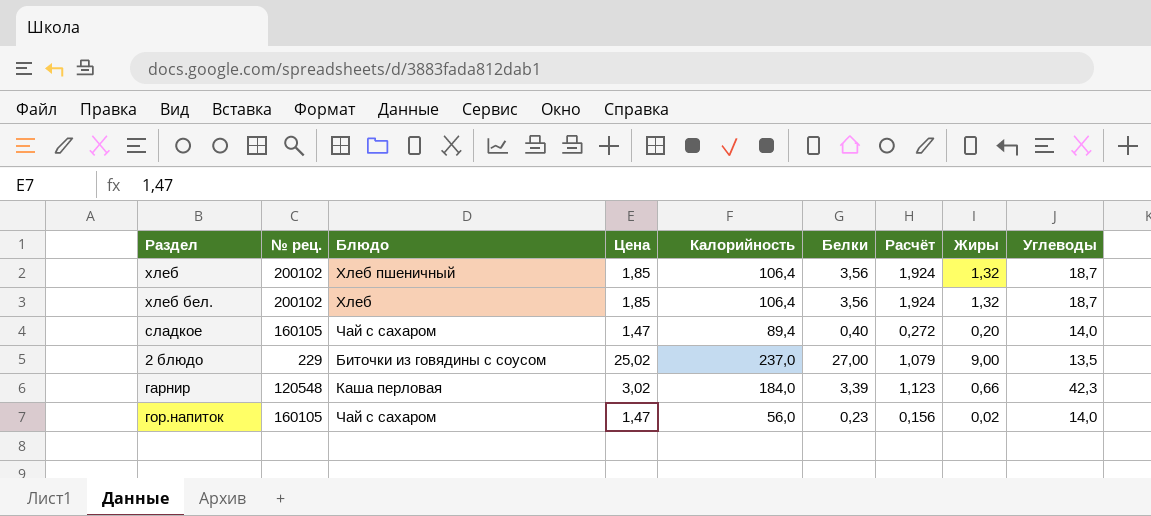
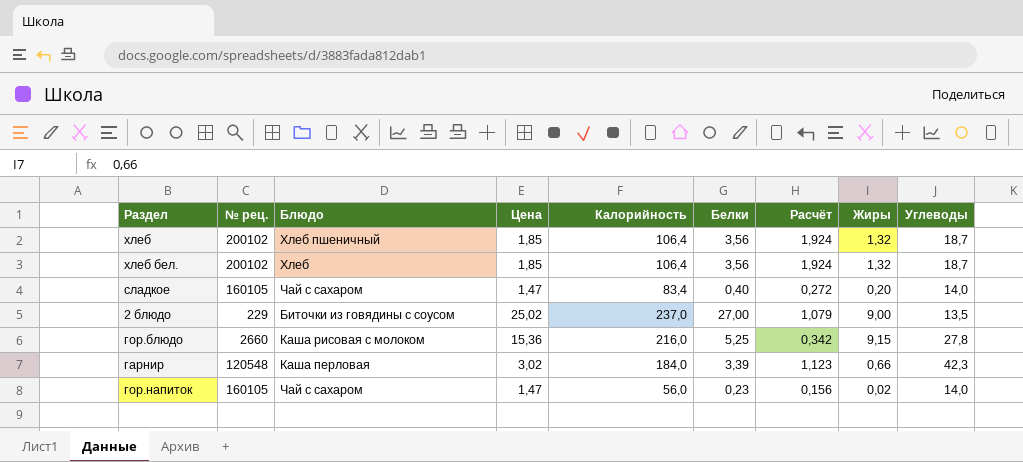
сладкое | Калорийность: 89,4 -> 83,4
row гор.блюдо: none -> 2660 | Каша рисовая с молоком | 15,36 | 216,0 | 5,25 | 0,342 | 9,15 | 27,8

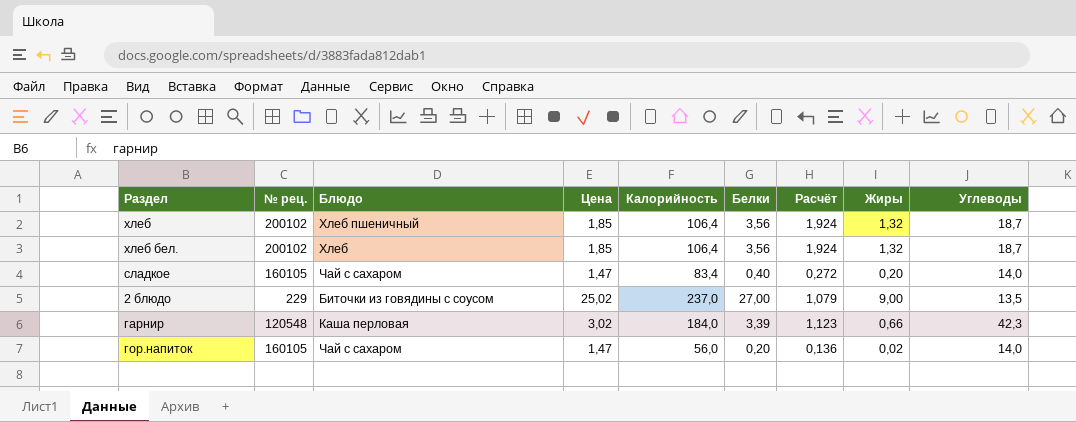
row гор.блюдо: 2660 | Каша рисовая с молоком | 15,36 | 216,0 | 5,25 | 0,342 | 9,15 | 27,8 -> none
гор.напиток | Белки: 0,23 -> 0,20
гор.напиток | Расчёт: 0,156 -> 0,136

